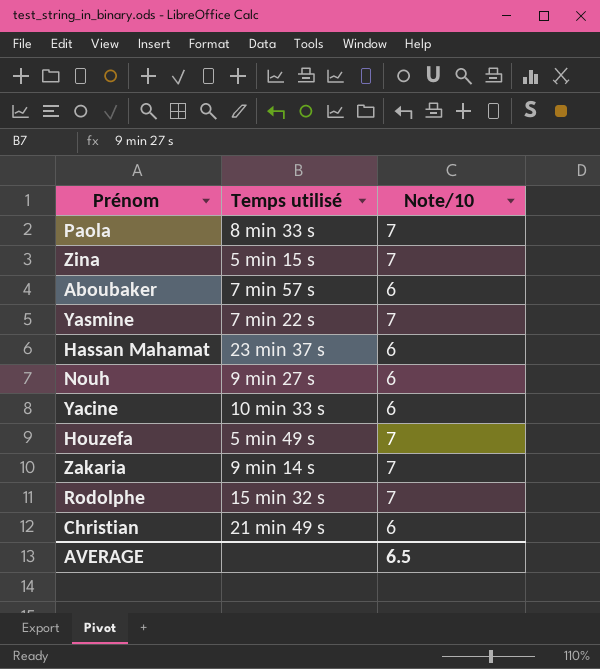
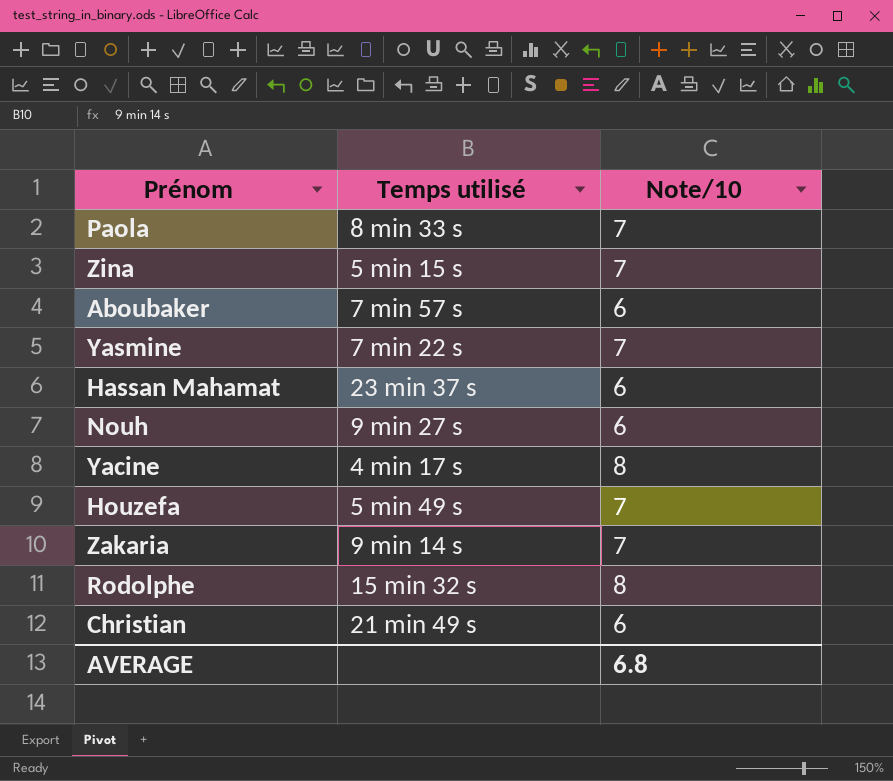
Yacine | Temps utilisé: 10 min 33 s -> 4 min 17 s
Yacine | Note/10: 6 -> 8
Rodolphe | Note/10: 7 -> 8
AVERAGE | Note/10: 6.5 -> 6.8

